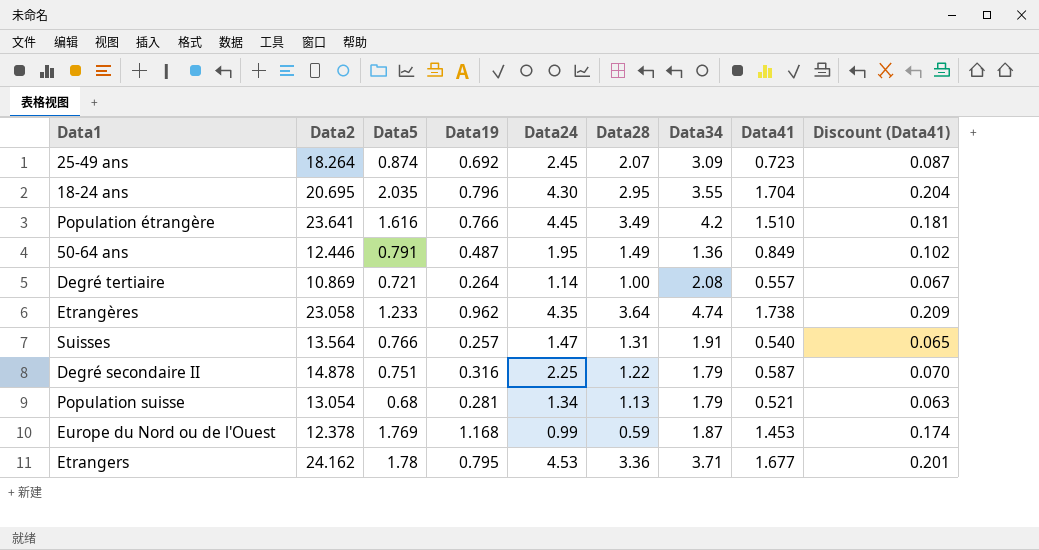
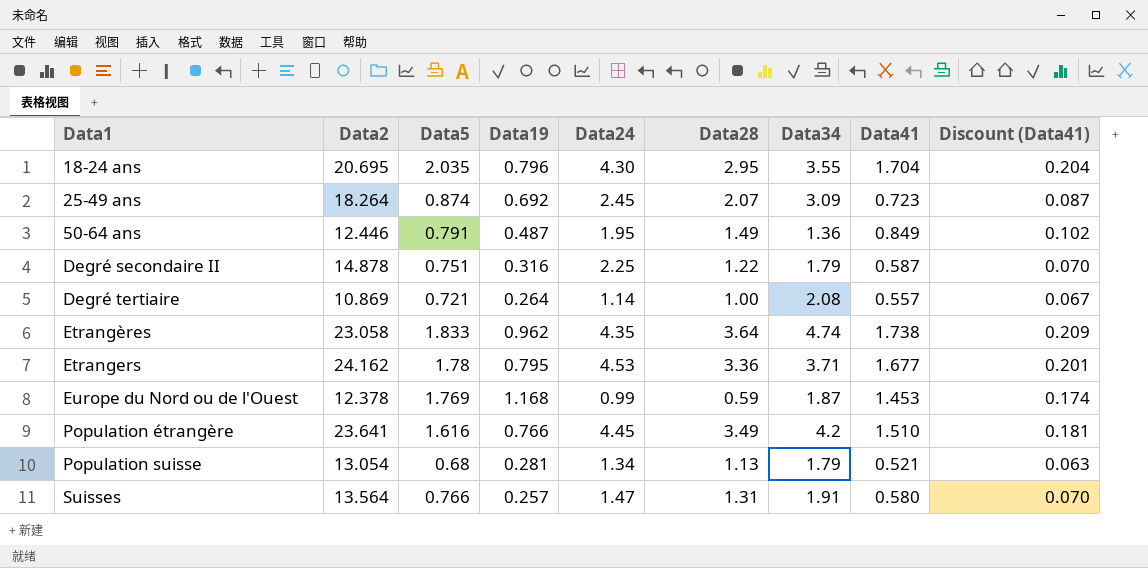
row order: none -> Data1 ascending
Etrangères | Data5: 1.233 -> 1.833
Suisses | Data41: 0.540 -> 0.580
Suisses | Discount (Data41): 0.065 -> 0.070

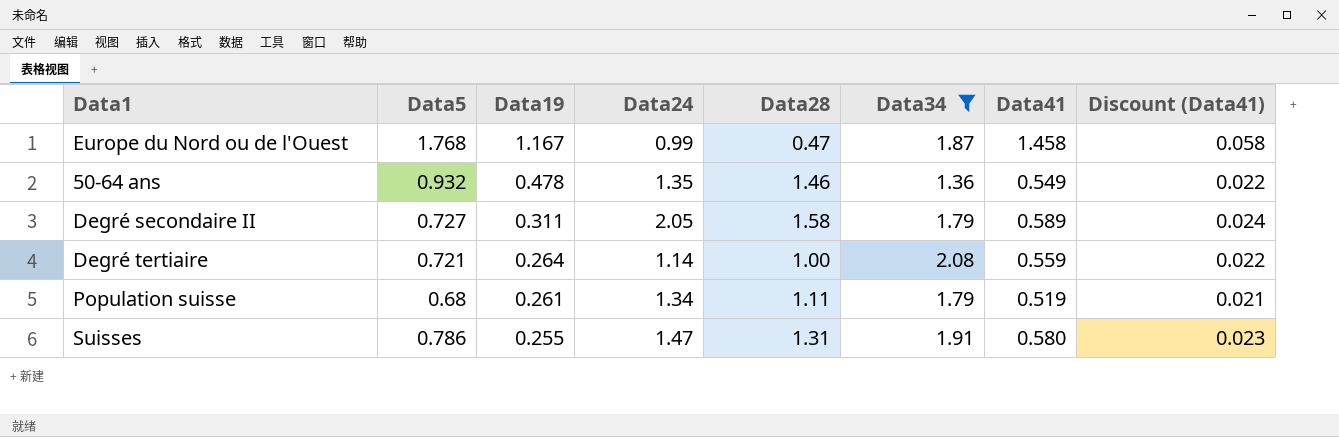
filter: none -> Data34 <= 2.08
row order: Data1 ascending -> Data19 descending
column Data2 | position: 2 -> none
column Discount (Data41) | formula: [Data41] * 0.12 -> [Data41] * 0.04
Europe du Nord ou de l'Ouest | Data5: 1.769 -> 1.768
Europe du Nord ou de l'Ouest | Data19: 1.168 -> 1.167
Europe du Nord ou de l'Ouest | Data28: 0.59 -> 0.47
Europe du Nord ou de l'Ouest | Data41: 1.453 -> 1.458
50-64 ans | Data5: 0.791 -> 0.932
50-64 ans | Data19: 0.487 -> 0.478
50-64 ans | Data24: 1.95 -> 1.35
50-64 ans | Data28: 1.49 -> 1.46
50-64 ans | Data41: 0.849 -> 0.549
Degré secondaire II | Data5: 0.751 -> 0.727
Degré secondaire II | Data19: 0.316 -> 0.311
Degré secondaire II | Data24: 2.25 -> 2.05
Degré secondaire II | Data28: 1.22 -> 1.58
Degré secondaire II | Data41: 0.587 -> 0.589
Degré tertiaire | Data41: 0.557 -> 0.559
Population suisse | Data19: 0.281 -> 0.261
Population suisse | Data28: 1.13 -> 1.11
Population suisse | Data41: 0.521 -> 0.519
Suisses | Data5: 0.766 -> 0.786
Suisses | Data19: 0.257 -> 0.255

